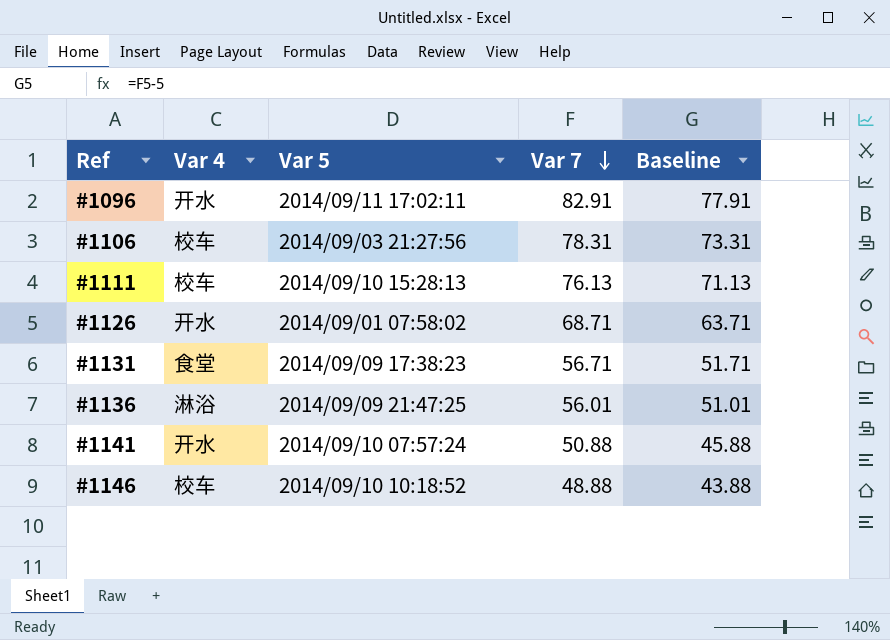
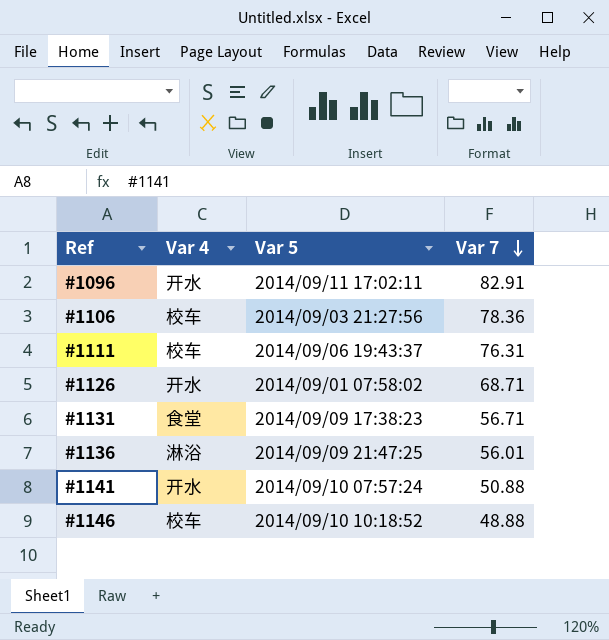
column Baseline | formula: [Var 7] - 5 -> none
#1106 | Var 7: 78.31 -> 78.36
#1111 | Var 5: 2014/09/10 15:28:13 -> 2014/09/06 19:43:37
#1111 | Var 7: 76.13 -> 76.31

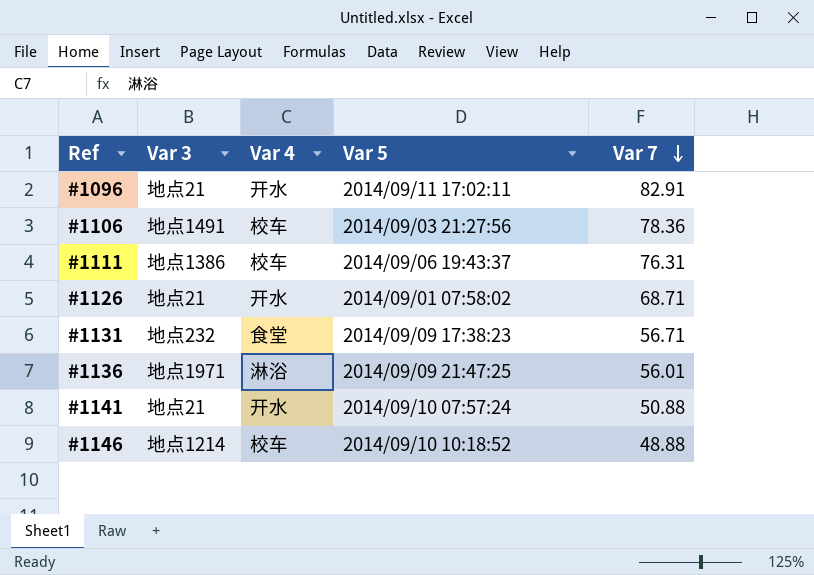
column Var 3 | position: none -> 2

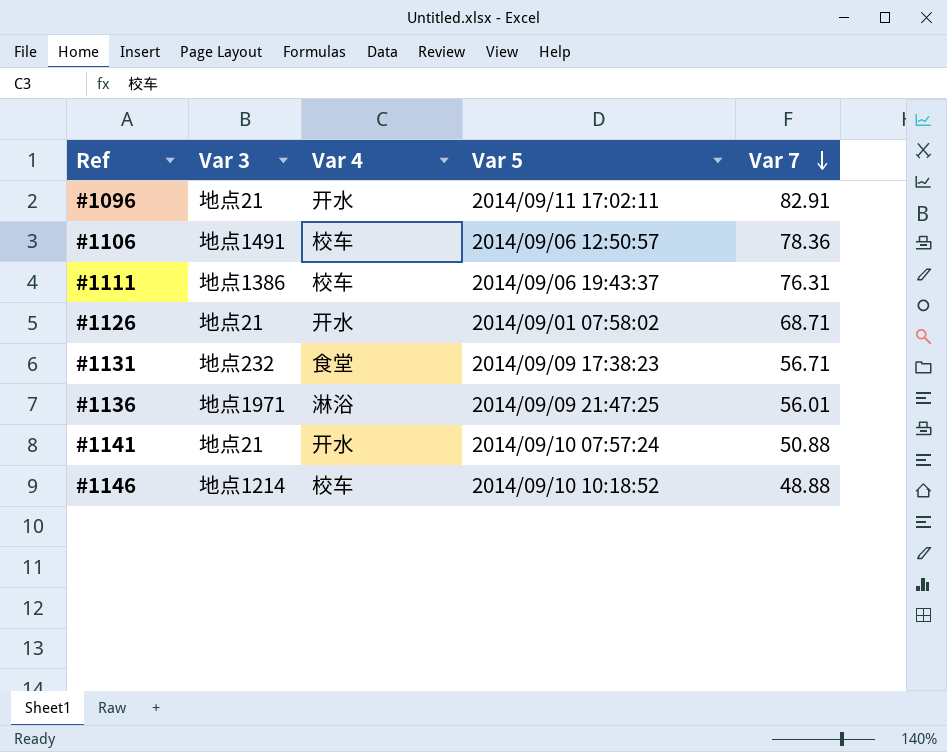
#1106 | Var 5: 2014/09/03 21:27:56 -> 2014/09/06 12:50:57

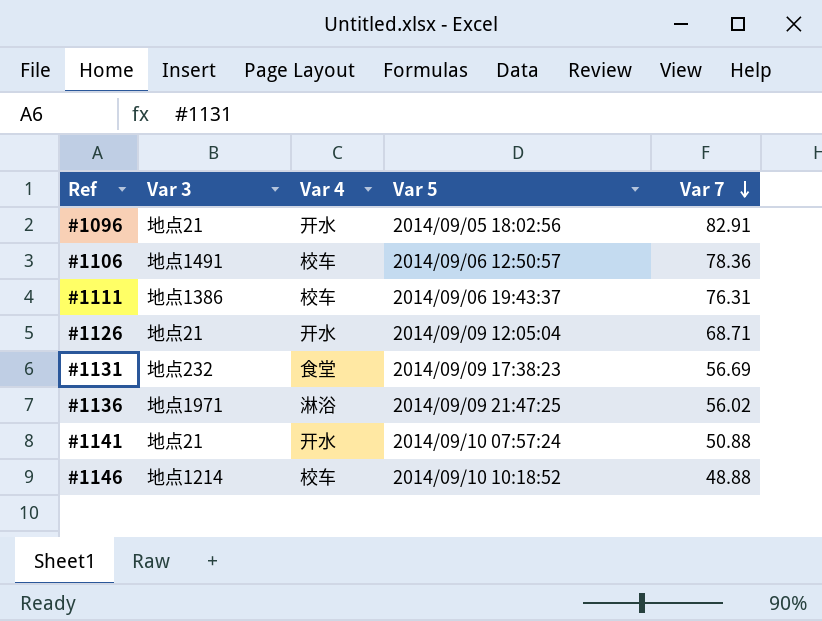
#1096 | Var 5: 2014/09/11 17:02:11 -> 2014/09/05 18:02:56
#1126 | Var 5: 2014/09/01 07:58:02 -> 2014/09/09 12:05:04
#1131 | Var 7: 56.71 -> 56.69
#1136 | Var 7: 56.01 -> 56.02

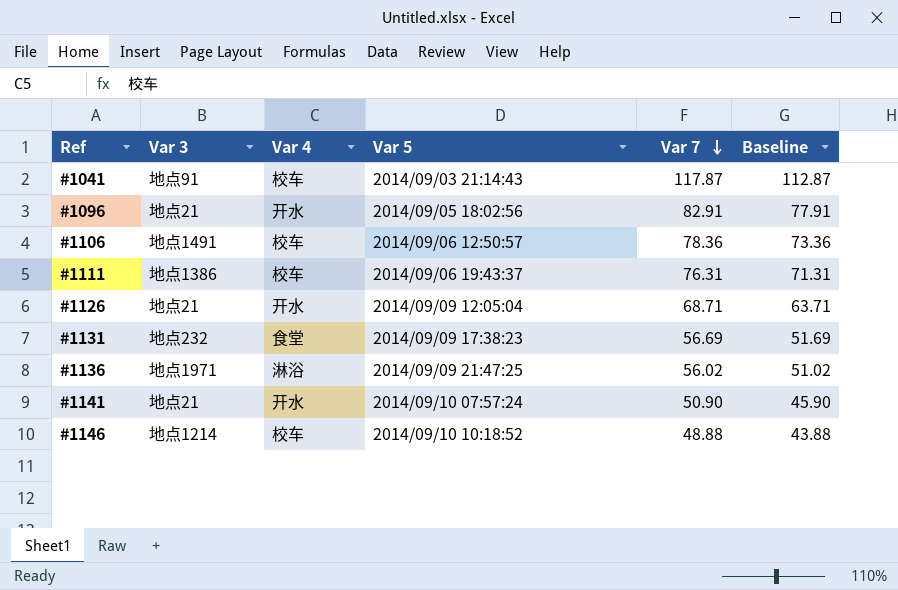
column Baseline | formula: none -> [Var 7] - 5
row #1041: none -> 地点91 | 校车 | 2014/09/03 21:14:43 | 117.87 | 112.87
#1141 | Var 7: 50.88 -> 50.90

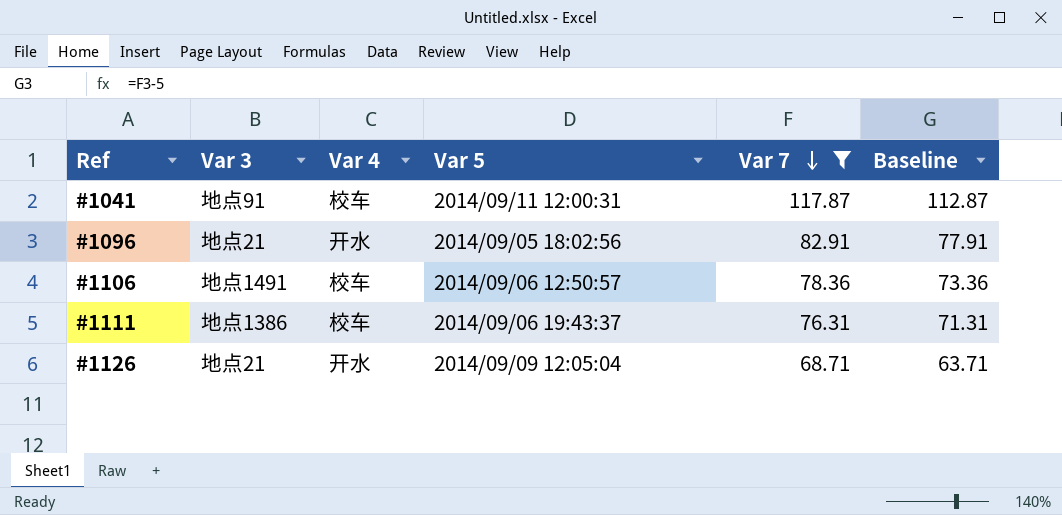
filter: none -> Var 7 >= 68.71
#1041 | Var 5: 2014/09/03 21:14:43 -> 2014/09/11 12:00:31

